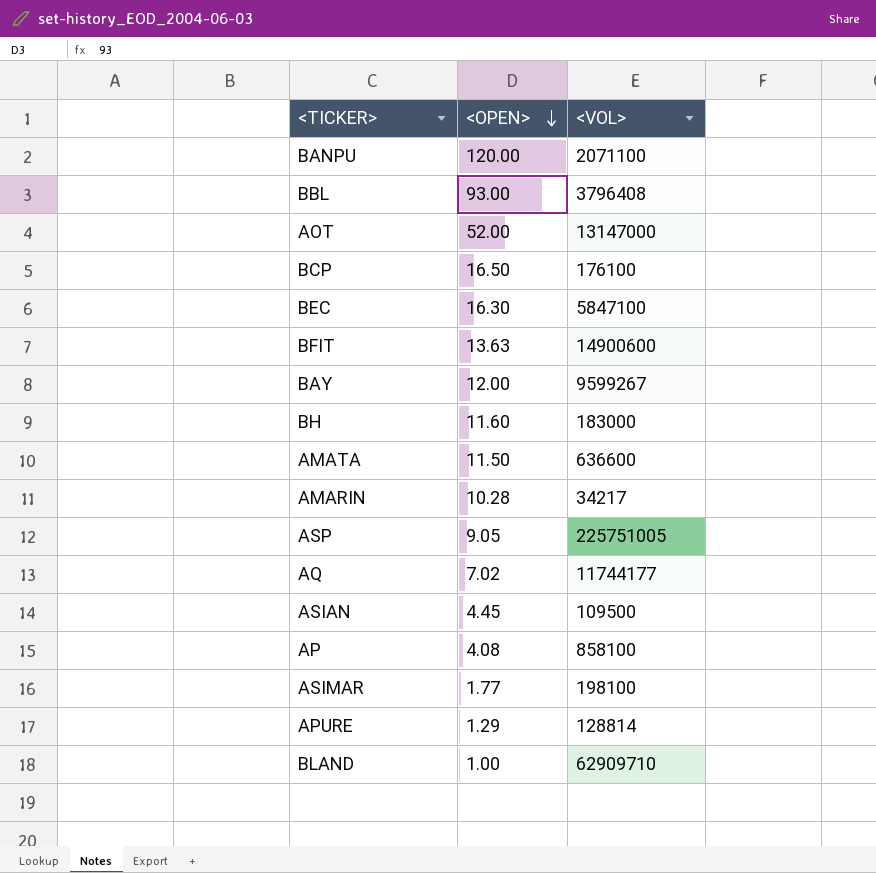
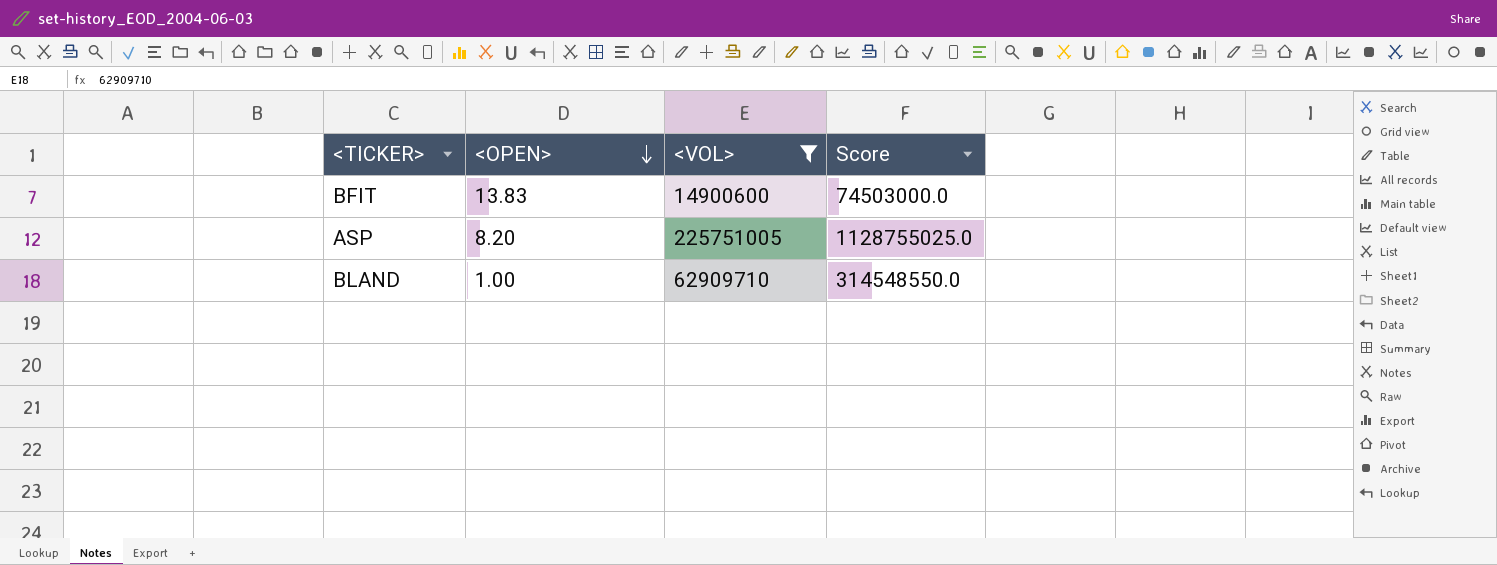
filter: none -> <VOL> >= 14900600
column Score | formula: none -> [<VOL>] * 5
BFIT | <OPEN>: 13.63 -> 13.83
ASP | <OPEN>: 9.05 -> 8.20

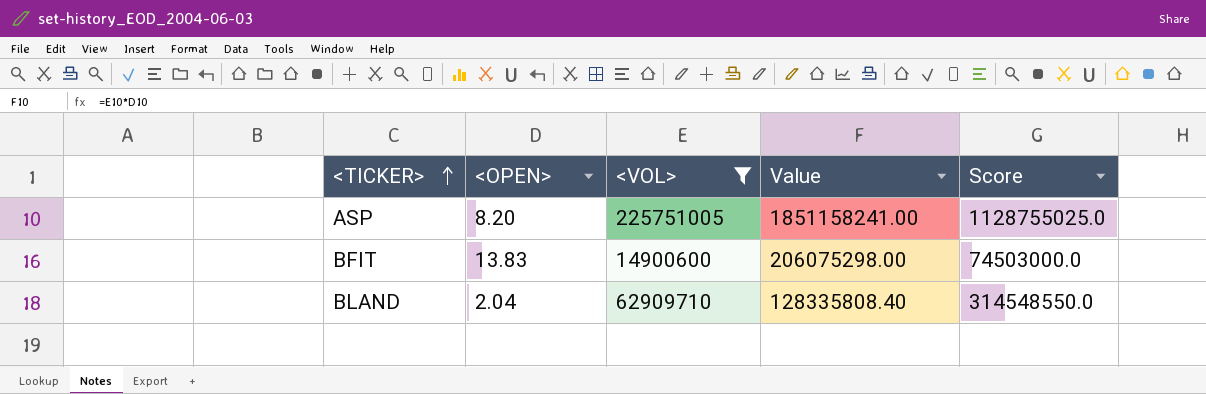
row order: <OPEN> descending -> <TICKER> ascending
column Value | formula: none -> [<OPEN>] * [<VOL>]
BLAND | <OPEN>: 1.00 -> 2.04

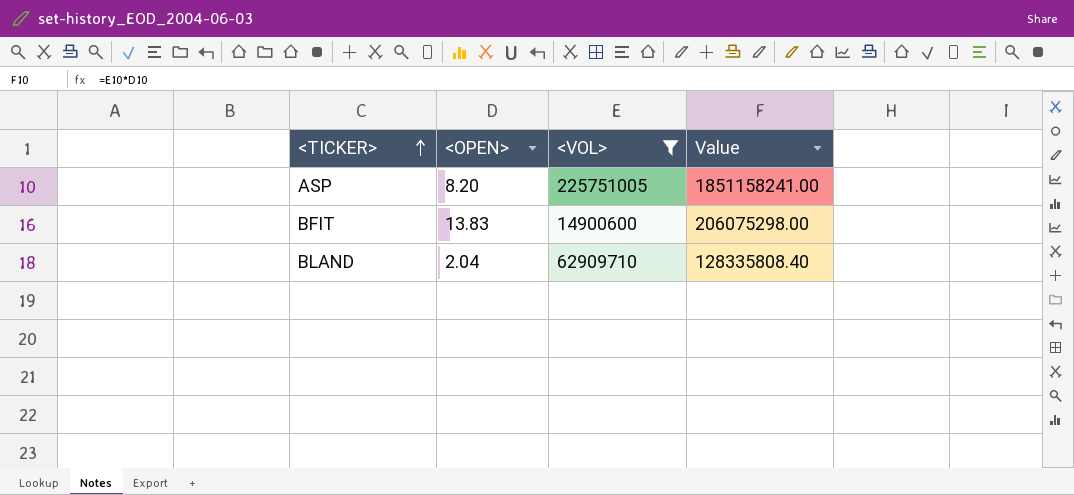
column Score | formula: [<VOL>] * 5 -> none

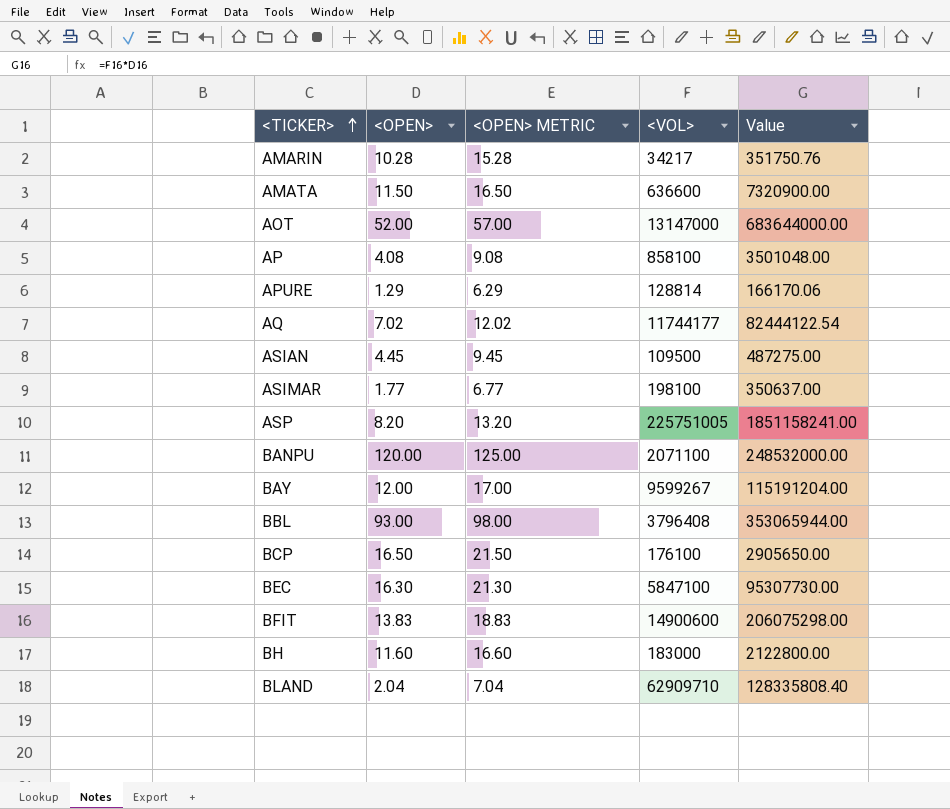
filter: <VOL> >= 14900600 -> none
column <OPEN> METRIC | formula: none -> [<OPEN>] + 5

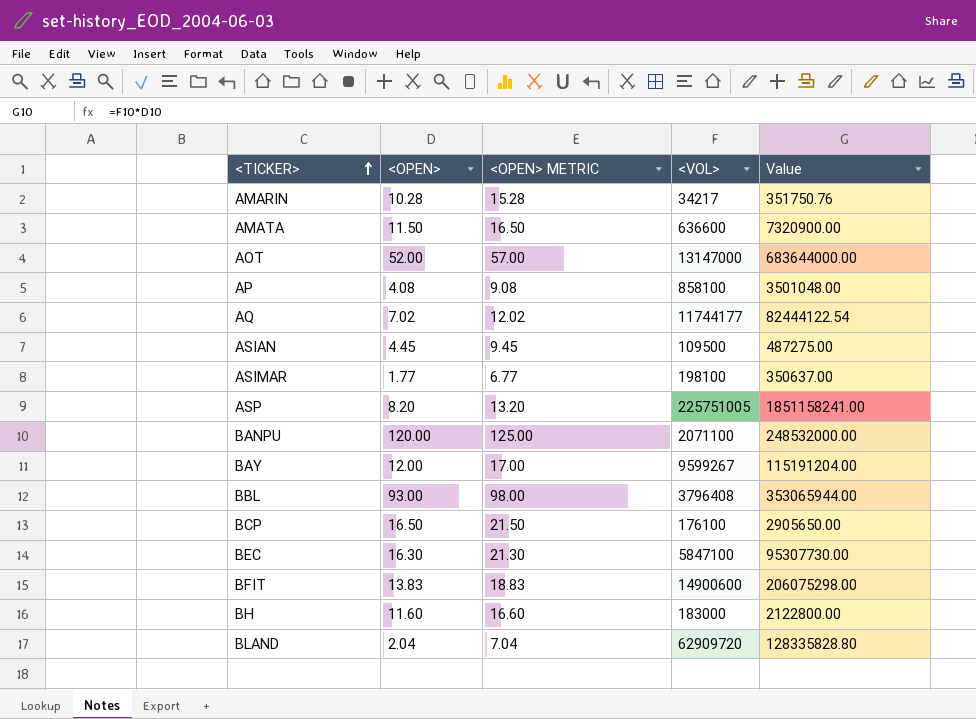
row APURE: 1.29 | 6.29 | 128814 | 166170.06 -> none
BLAND | <VOL>: 62909710 -> 62909720
BLAND | Value: 128335808.40 -> 128335828.80

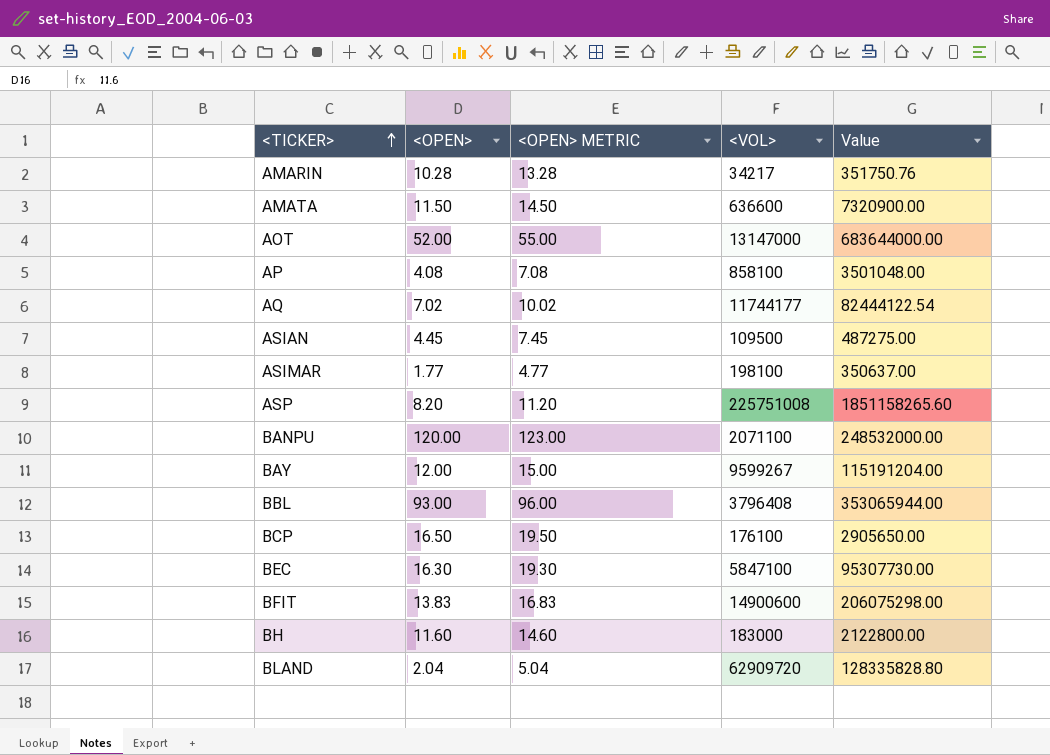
column <OPEN> METRIC | formula: [<OPEN>] + 5 -> [<OPEN>] + 3
ASP | <VOL>: 225751005 -> 225751008
ASP | Value: 1851158241.00 -> 1851158265.60

